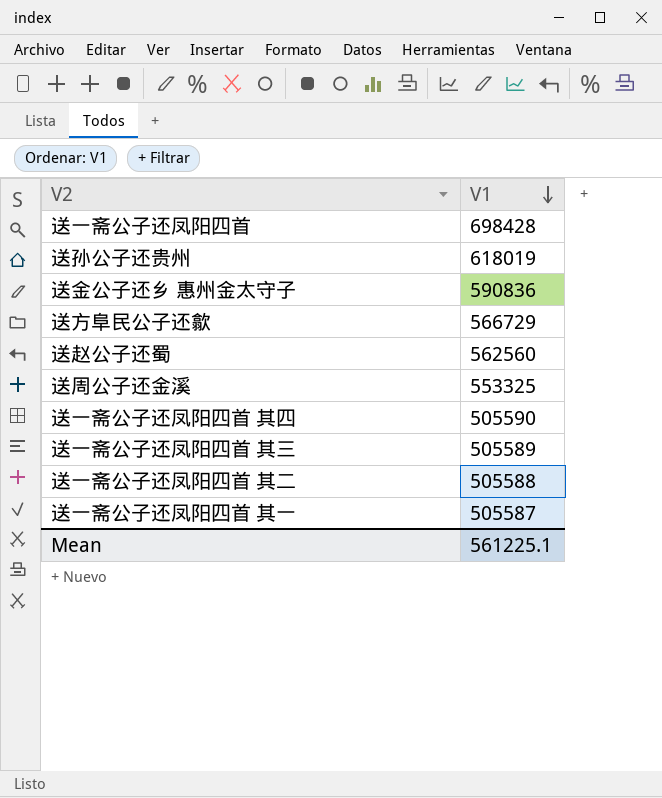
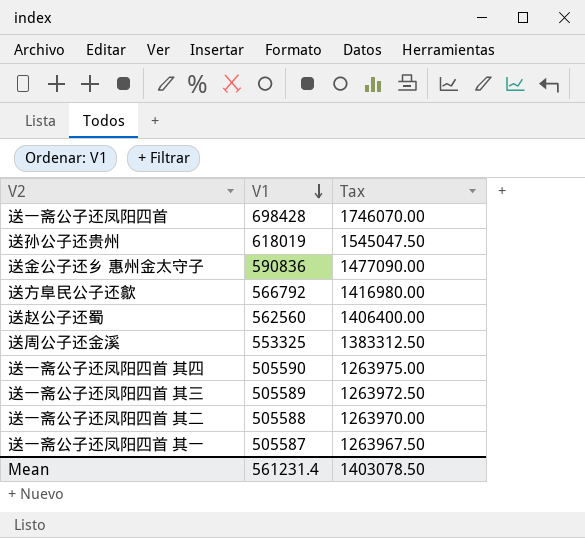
column Tax | formula: none -> [V1] * 2.5
送方阜民公子还歙 | V1: 566729 -> 566792
Mean | V1: 561225.1 -> 561231.4

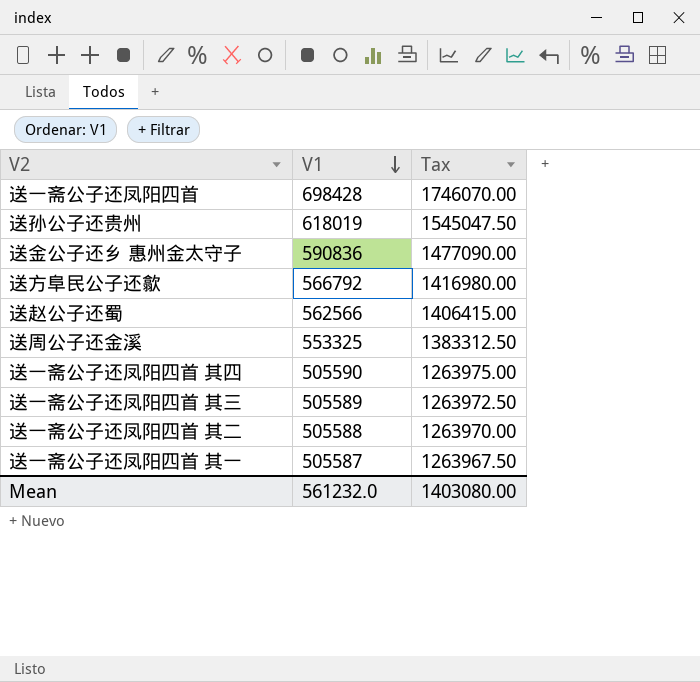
送赵公子还蜀 | V1: 562560 -> 562566
送赵公子还蜀 | Tax: 1406400.00 -> 1406415.00
Mean | V1: 561231.4 -> 561232.0
Mean | Tax: 1403078.50 -> 1403080.00

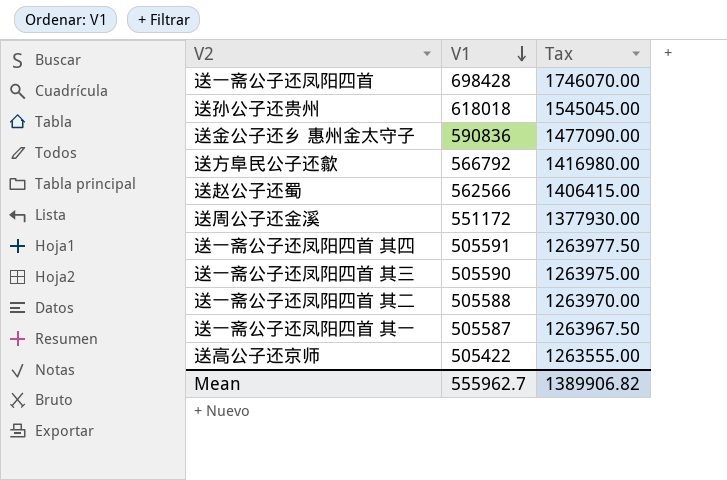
送孙公子还贵州 | V1: 618019 -> 618018
送孙公子还贵州 | Tax: 1545047.50 -> 1545045.00
送周公子还金溪 | V1: 553325 -> 551172
送周公子还金溪 | Tax: 1383312.50 -> 1377930.00
送一斋公子还凤阳四首 其四 | V1: 505590 -> 505591
送一斋公子还凤阳四首 其四 | Tax: 1263975.00 -> 1263977.50
送一斋公子还凤阳四首 其三 | V1: 505589 -> 505590
送一斋公子还凤阳四首 其三 | Tax: 1263972.50 -> 1263975.00
row 送高公子还京师: none -> 505422 | 1263555.00
Mean | V1: 561232.0 -> 555962.7
Mean | Tax: 1403080.00 -> 1389906.82

